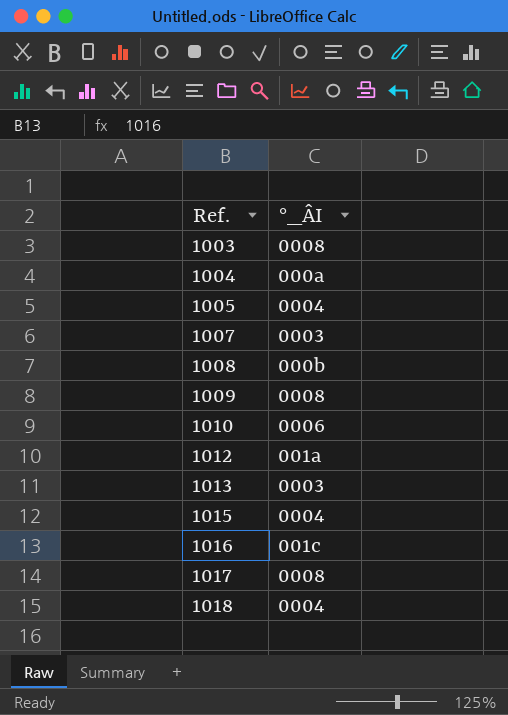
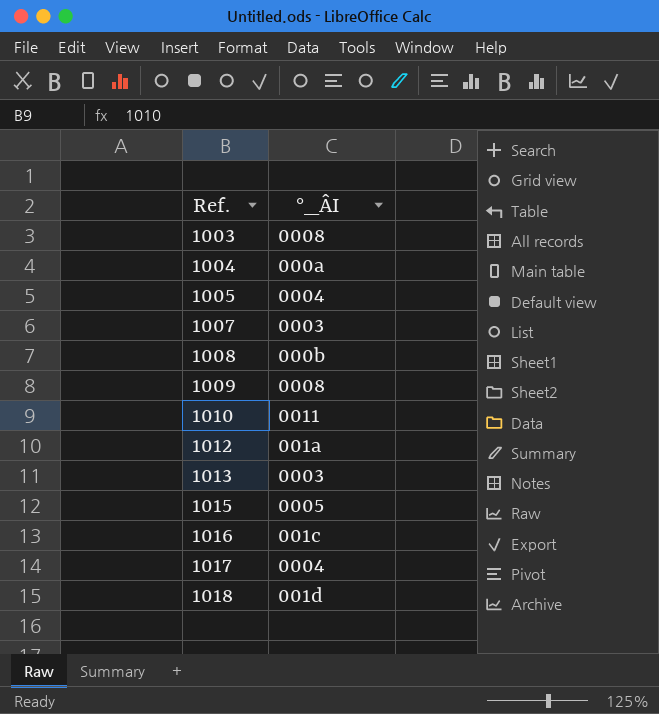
1010 | °_ÂI: 0006 -> 0011
1015 | °_ÂI: 0004 -> 0005
1017 | °_ÂI: 0008 -> 0004
1018 | °_ÂI: 0004 -> 001d

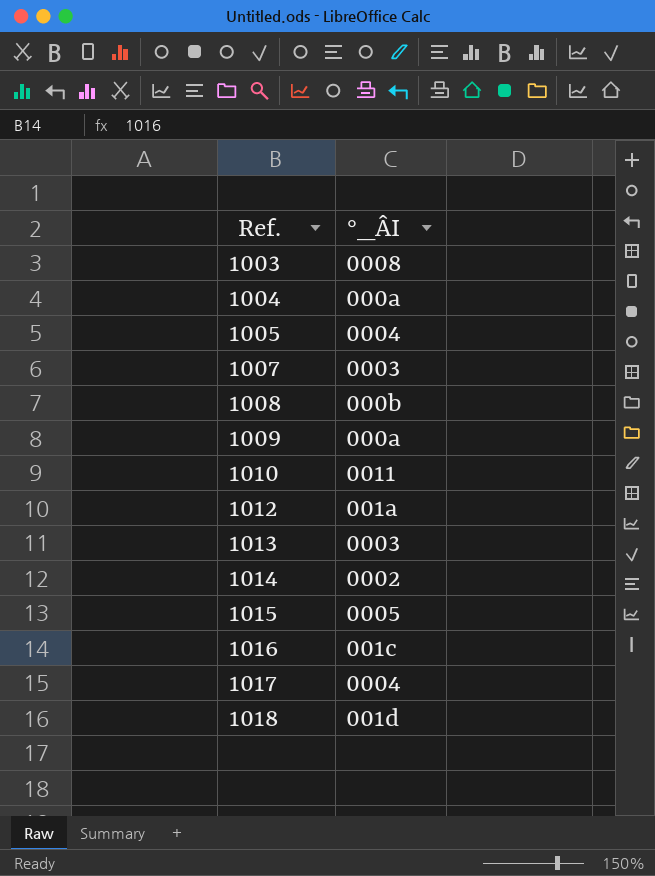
1009 | °_ÂI: 0008 -> 000a
row 1014: none -> 0002

